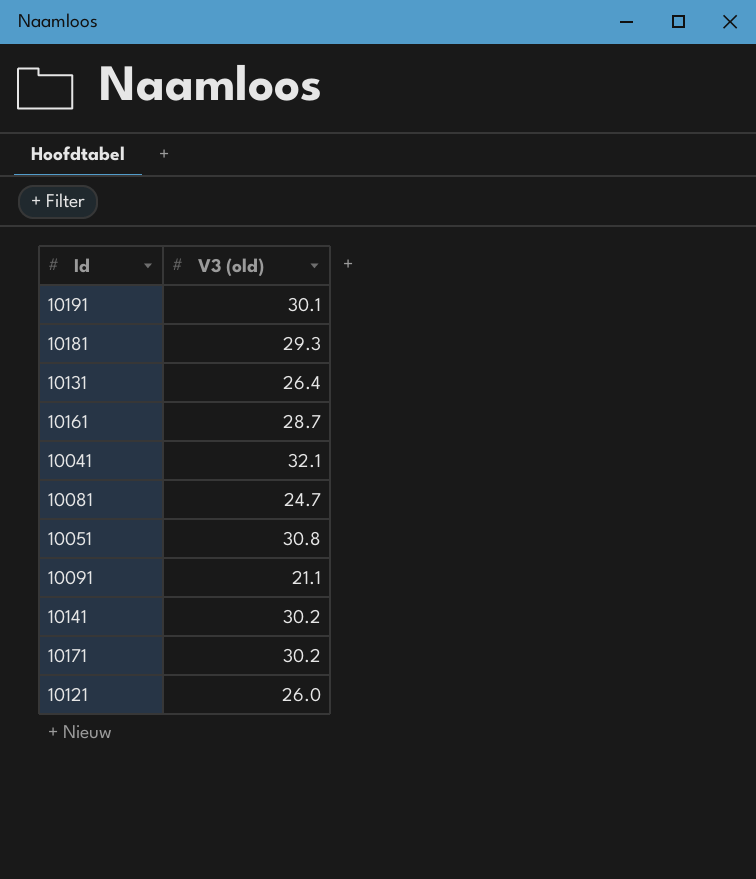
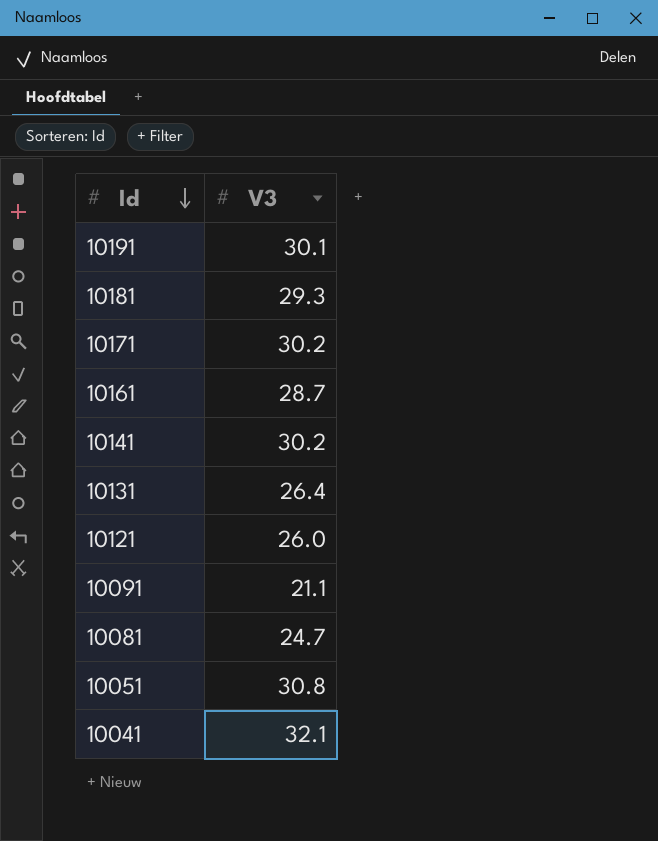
row order: none -> Id descending
column name: V3 (old) -> V3

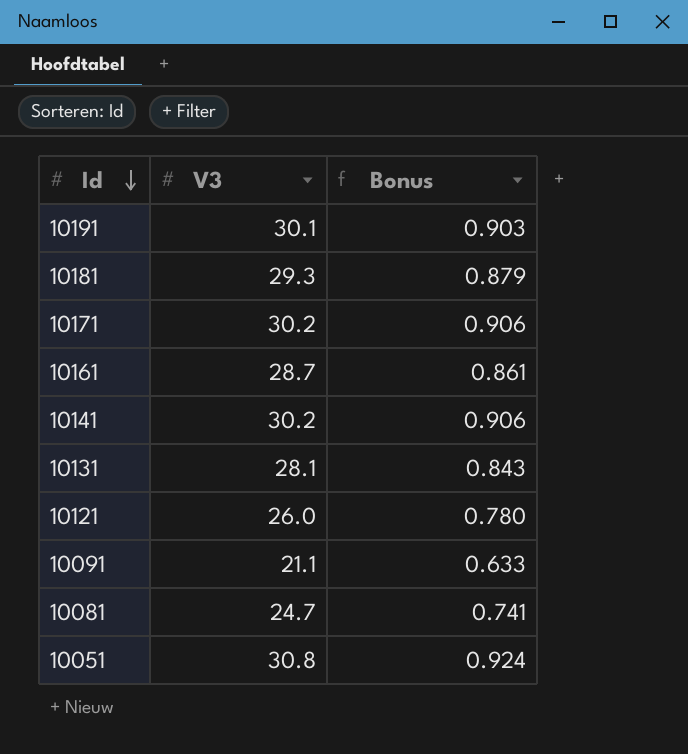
column Bonus | formula: none -> [V3] * 0.03
row 10041: 32.1 -> none
10131 | V3: 26.4 -> 28.1

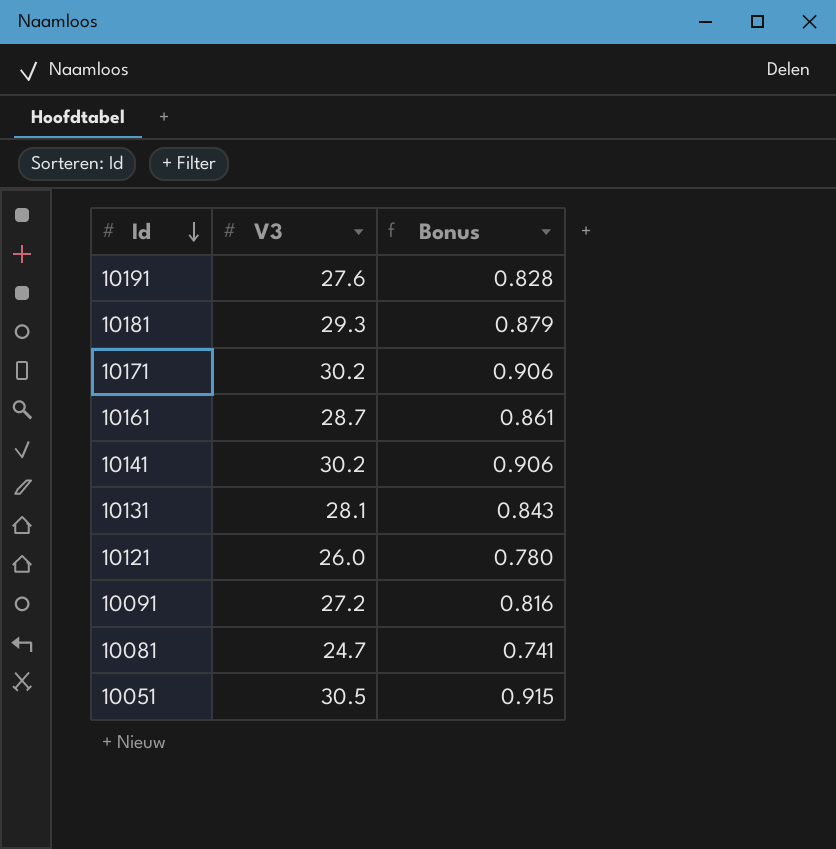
10191 | V3: 30.1 -> 27.6
10191 | Bonus: 0.903 -> 0.828
10091 | V3: 21.1 -> 27.2
10091 | Bonus: 0.633 -> 0.816
10051 | V3: 30.8 -> 30.5
10051 | Bonus: 0.924 -> 0.915

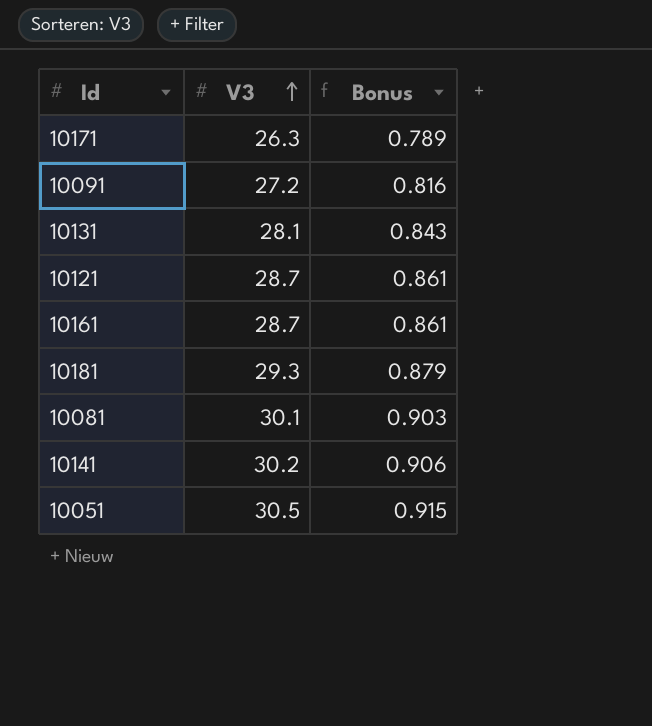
row order: Id descending -> V3 ascending
row 10191: 27.6 | 0.828 -> none
10171 | V3: 30.2 -> 26.3
10171 | Bonus: 0.906 -> 0.789
10121 | V3: 26.0 -> 28.7
10121 | Bonus: 0.780 -> 0.861
10081 | V3: 24.7 -> 30.1
10081 | Bonus: 0.741 -> 0.903

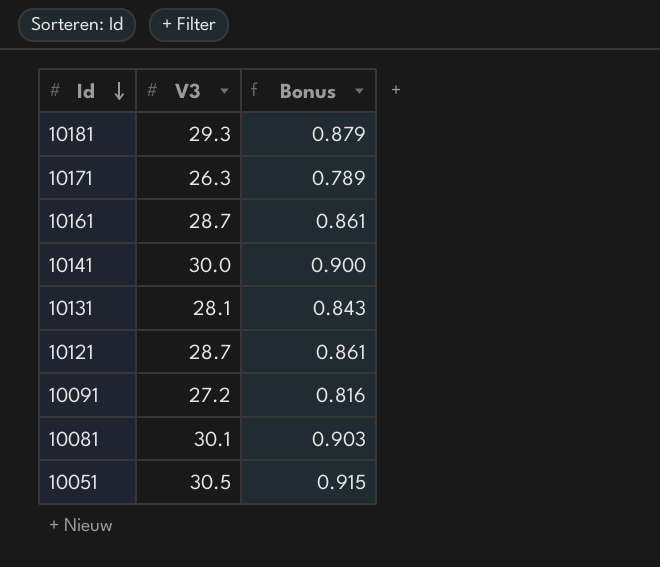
row order: V3 ascending -> Id descending
10141 | V3: 30.2 -> 30.0
10141 | Bonus: 0.906 -> 0.900

